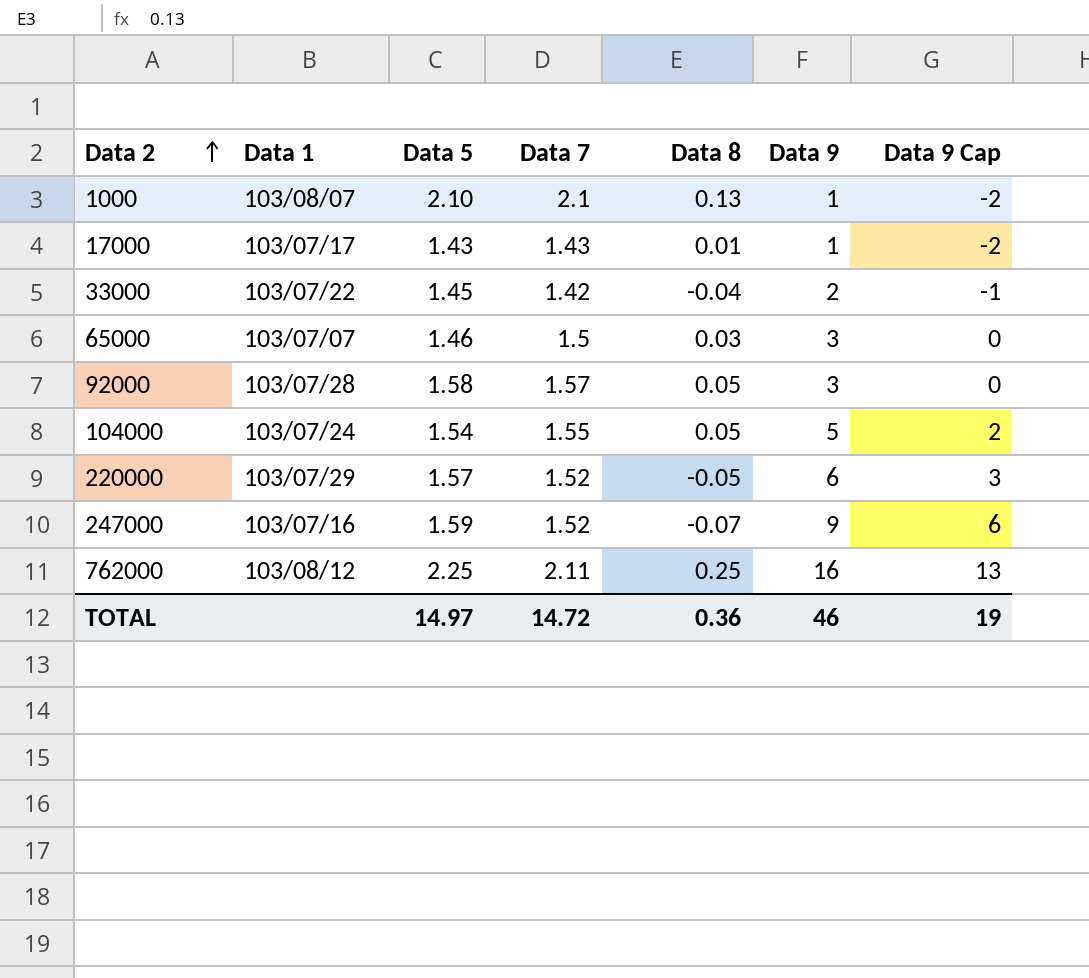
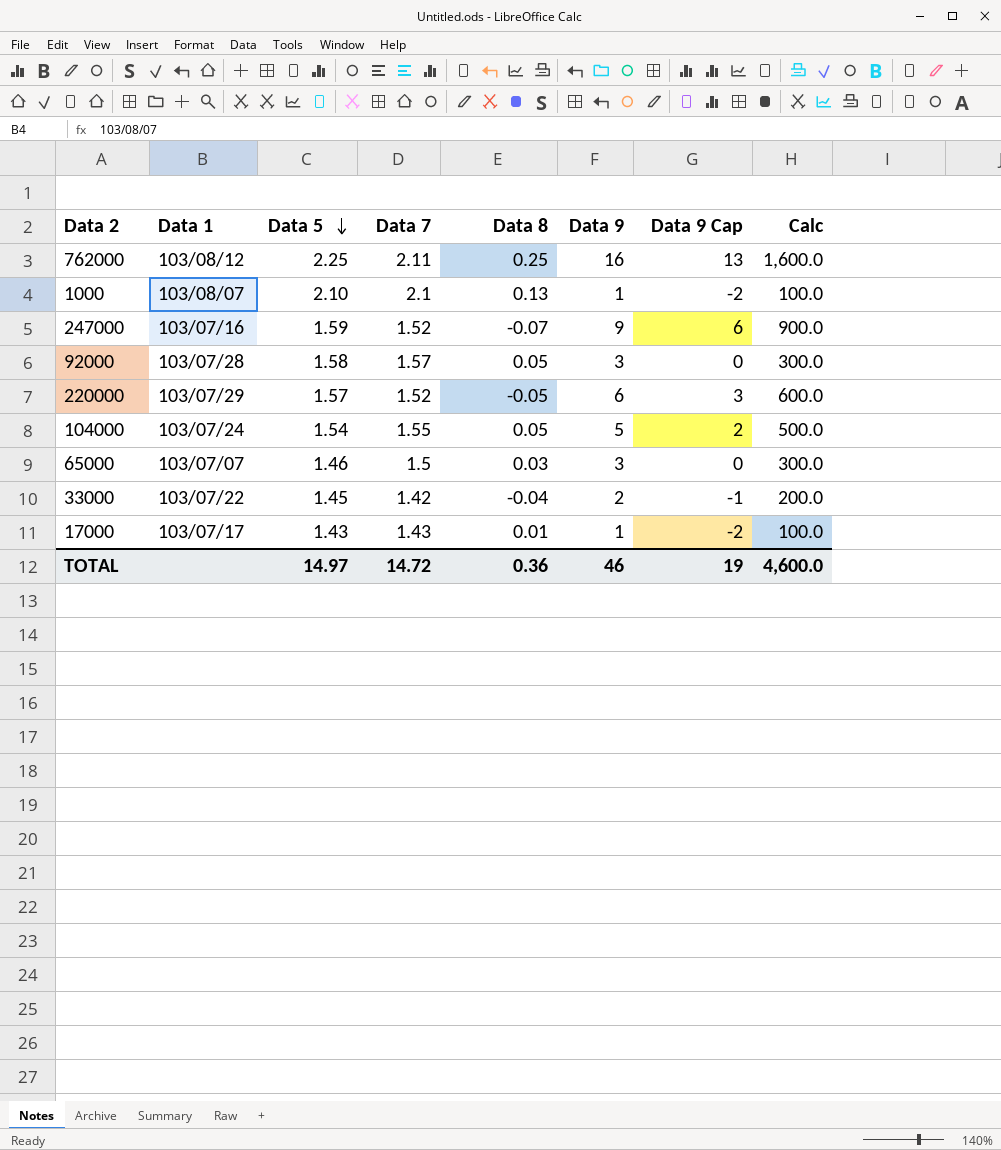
row order: Data 2 ascending -> Data 5 descending
column Calc | formula: none -> [Data 9] * 100

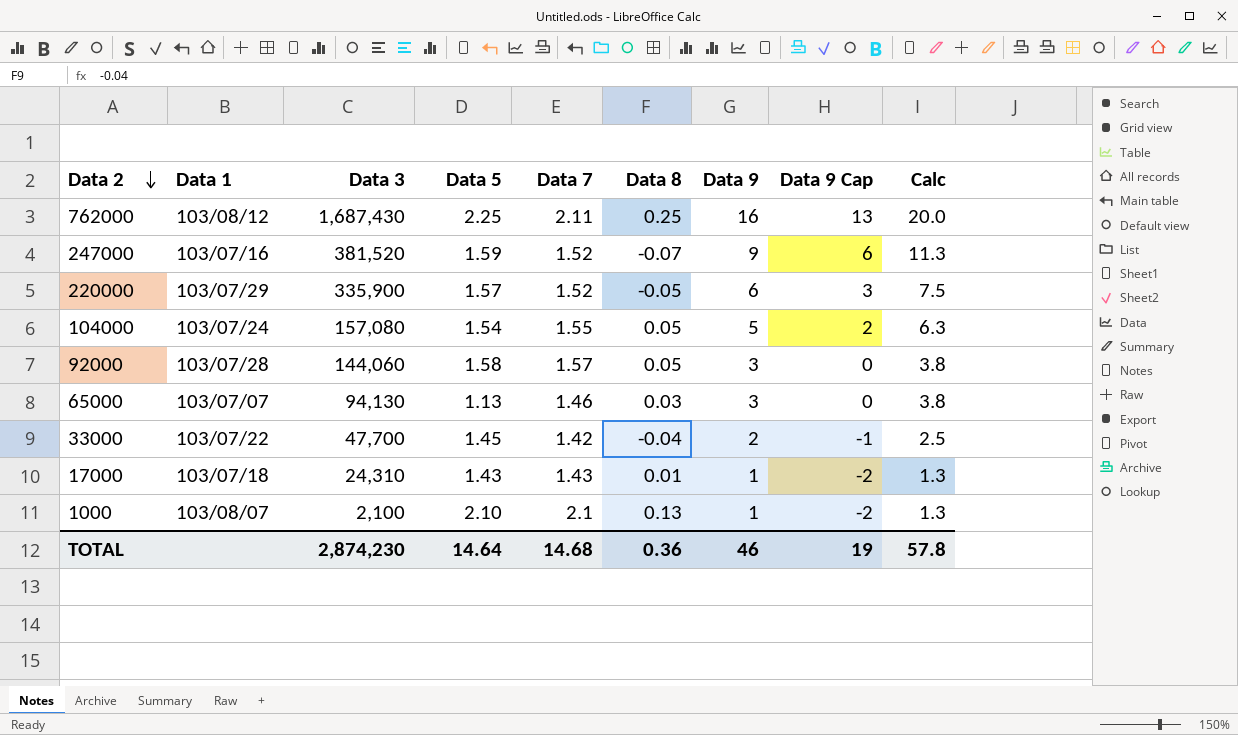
row order: Data 5 descending -> Data 2 descending
column Data 3 | position: none -> 3
column Calc | formula: [Data 9] * 100 -> [Data 9] * 1.25
65000 | Data 5: 1.46 -> 1.13
65000 | Data 7: 1.5 -> 1.46
17000 | Data 1: 103/07/17 -> 103/07/18
TOTAL | Data 5: 14.97 -> 14.64
TOTAL | Data 7: 14.72 -> 14.68
TOTAL | Calc: 4,600.0 -> 57.8

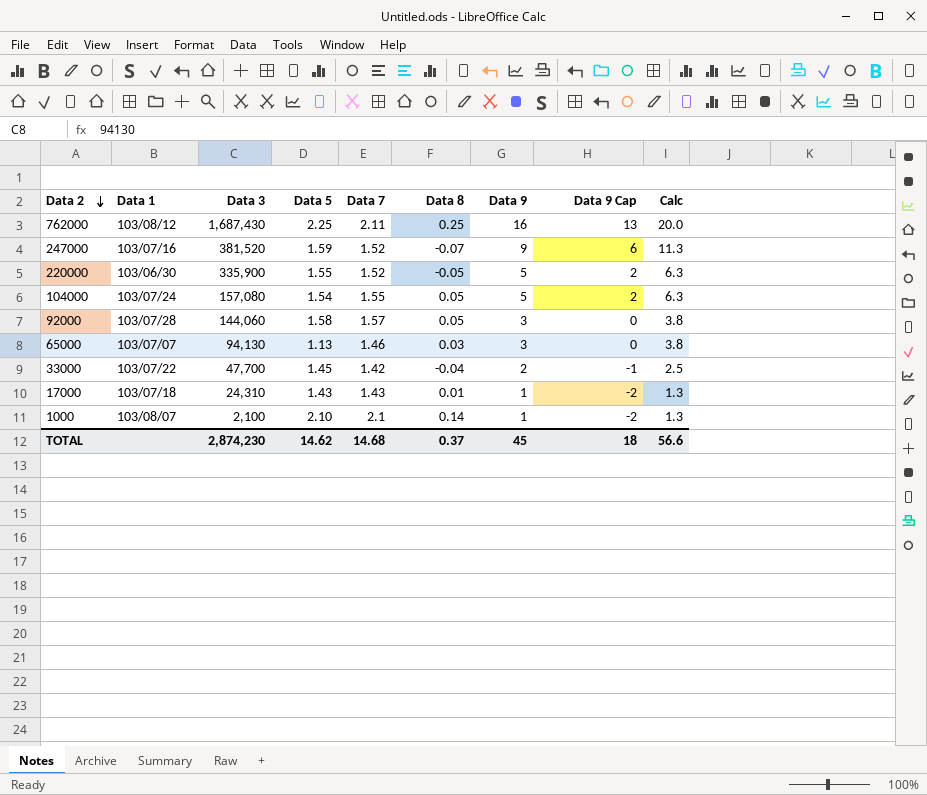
220000 | Data 1: 103/07/29 -> 103/06/30
220000 | Data 5: 1.57 -> 1.55
220000 | Data 9: 6 -> 5
220000 | Data 9 Cap: 3 -> 2
220000 | Calc: 7.5 -> 6.3
1000 | Data 8: 0.13 -> 0.14
TOTAL | Data 5: 14.64 -> 14.62
TOTAL | Data 8: 0.36 -> 0.37
TOTAL | Data 9: 46 -> 45
TOTAL | Data 9 Cap: 19 -> 18
TOTAL | Calc: 57.8 -> 56.6

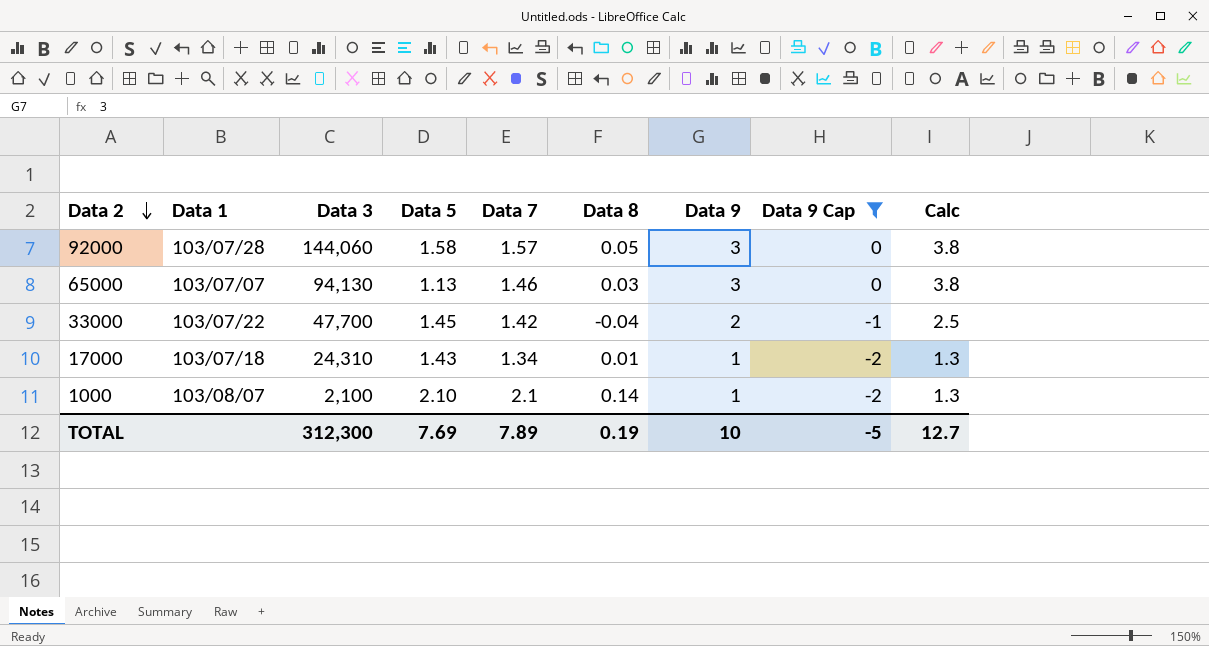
filter: none -> Data 9 Cap <= 0
17000 | Data 7: 1.43 -> 1.34
TOTAL | Data 3: 2,874,230 -> 312,300
TOTAL | Data 5: 14.62 -> 7.69
TOTAL | Data 7: 14.68 -> 7.89
TOTAL | Data 8: 0.37 -> 0.19
TOTAL | Data 9: 45 -> 10
TOTAL | Data 9 Cap: 18 -> -5
TOTAL | Calc: 56.6 -> 12.7

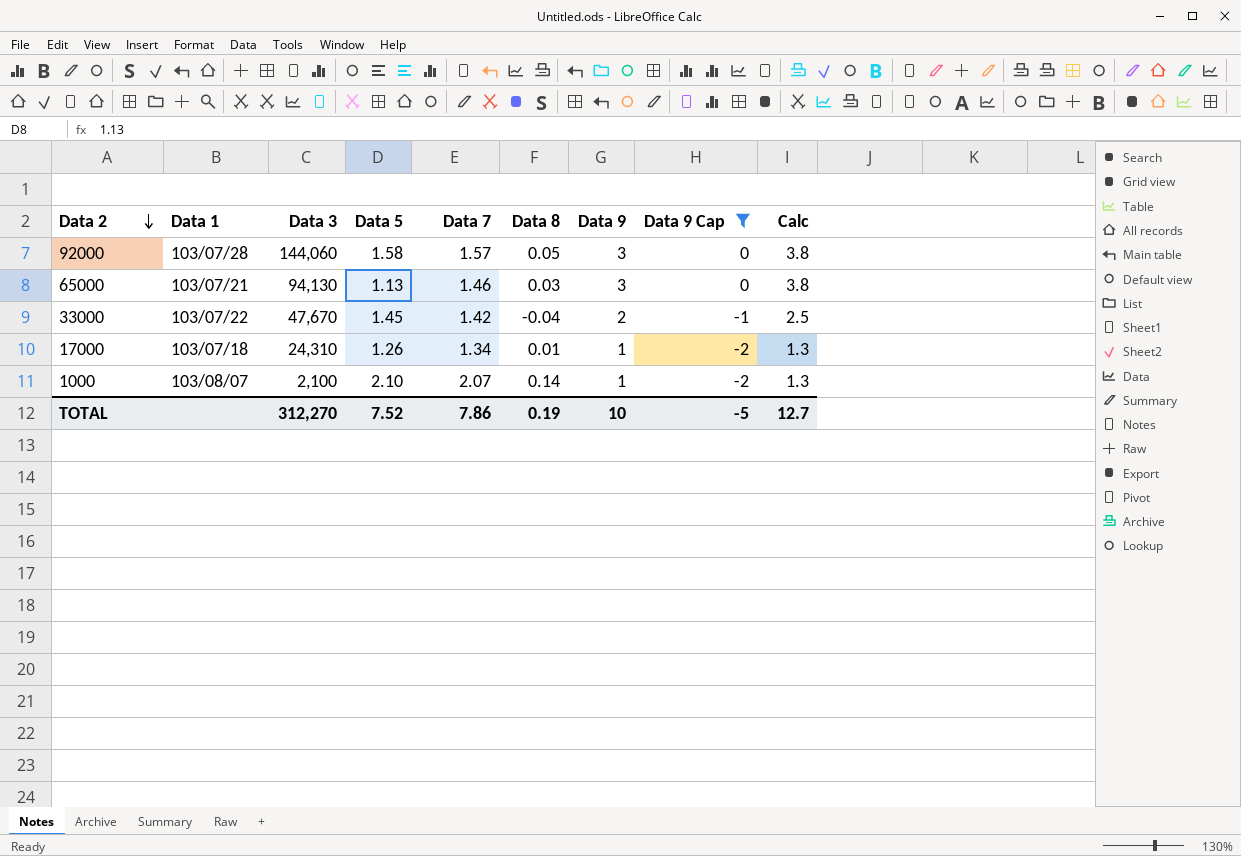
65000 | Data 1: 103/07/07 -> 103/07/21
33000 | Data 3: 47,700 -> 47,670
17000 | Data 5: 1.43 -> 1.26
1000 | Data 7: 2.1 -> 2.07
TOTAL | Data 3: 312,300 -> 312,270
TOTAL | Data 5: 7.69 -> 7.52
TOTAL | Data 7: 7.89 -> 7.86

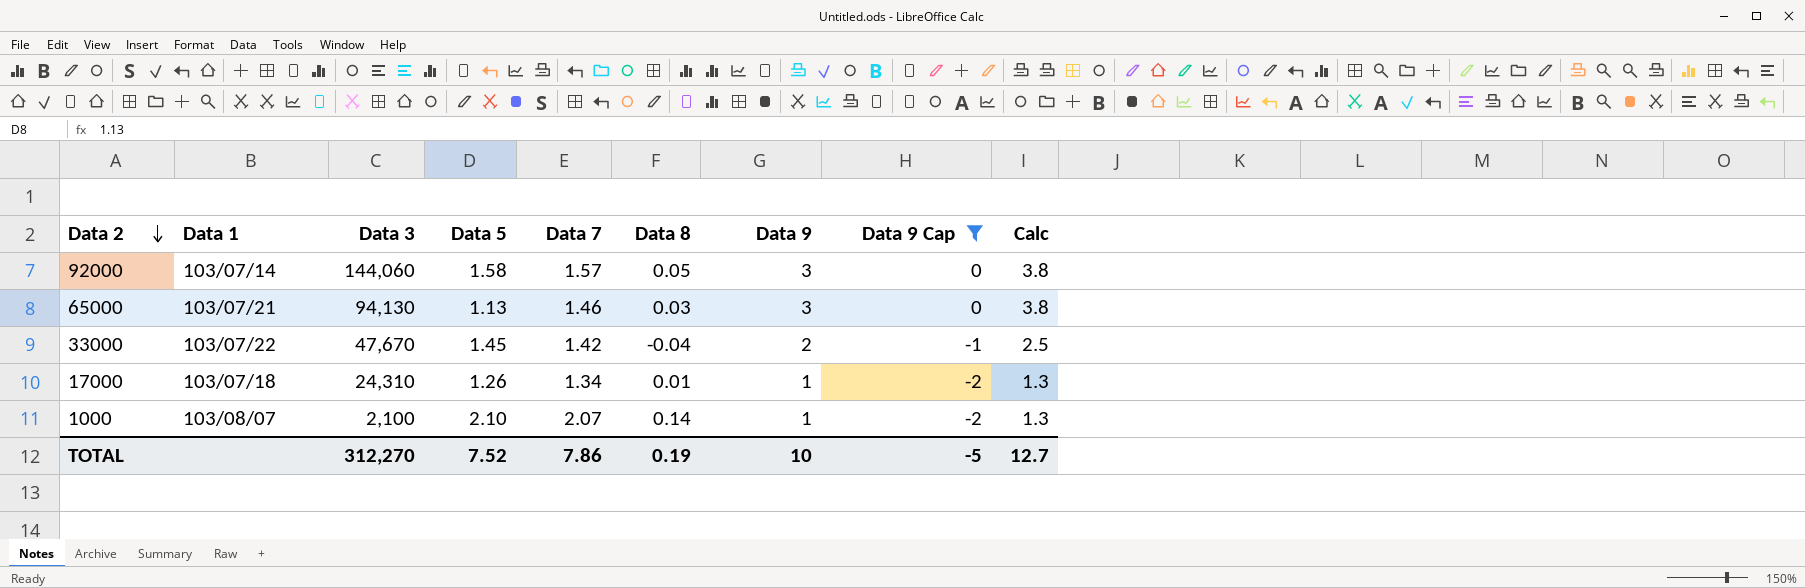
92000 | Data 1: 103/07/28 -> 103/07/14

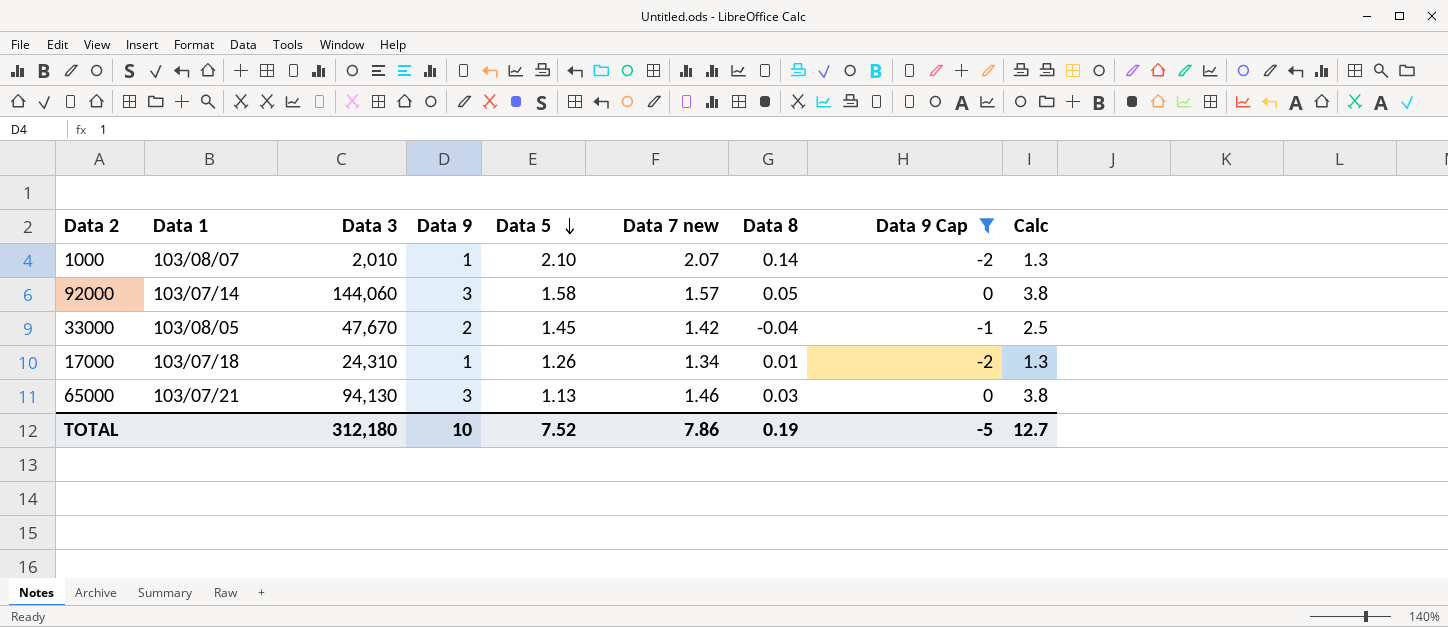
row order: Data 2 descending -> Data 5 descending
column Data 9 | position: 7 -> 4
column name: Data 7 -> Data 7 new
1000 | Data 3: 2,100 -> 2,010
33000 | Data 1: 103/07/22 -> 103/08/05
TOTAL | Data 3: 312,270 -> 312,180

